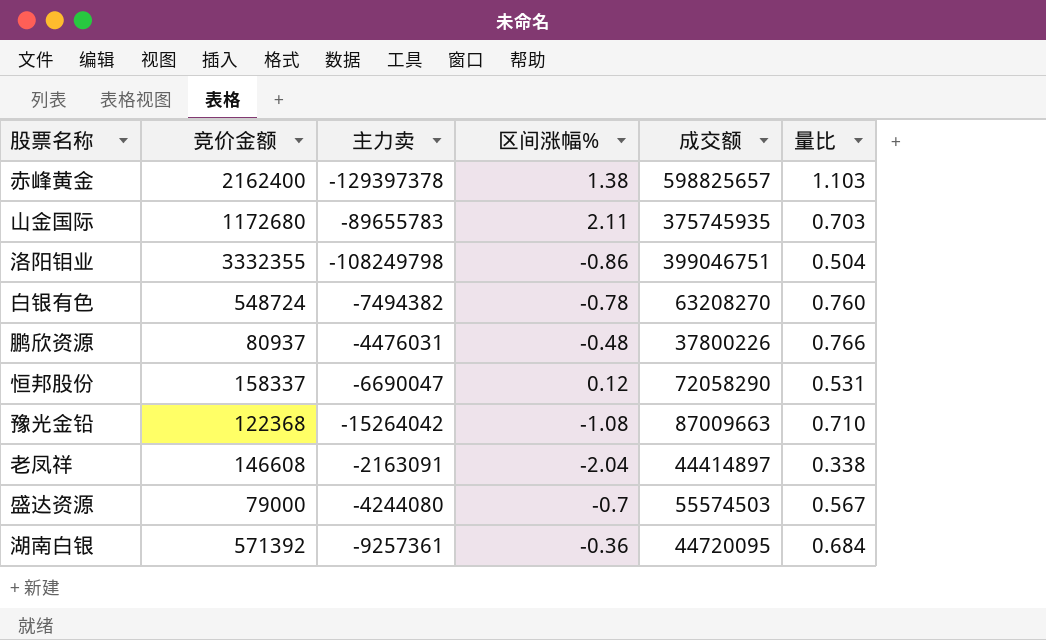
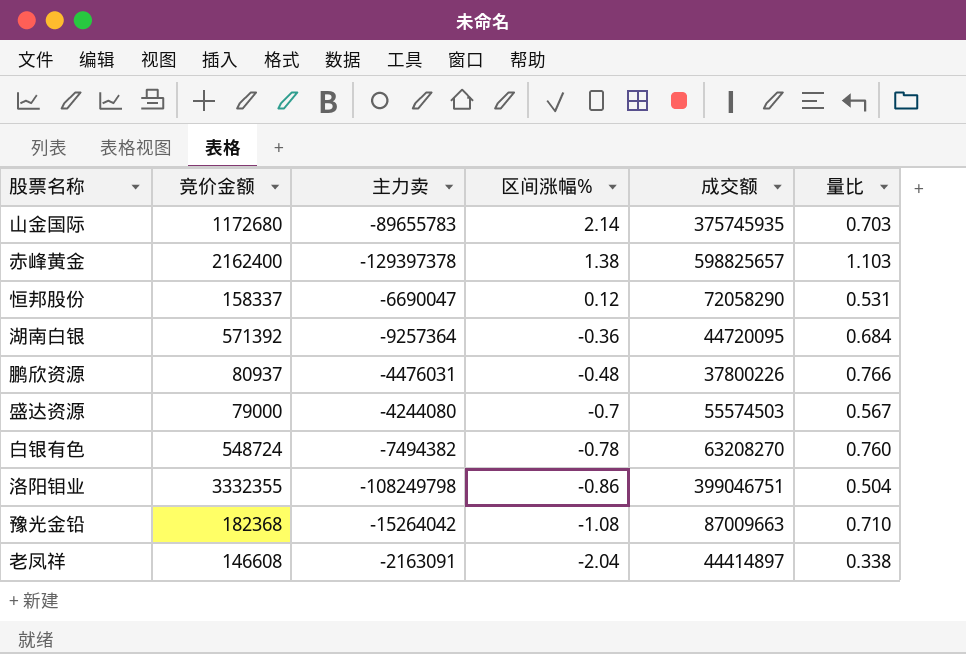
row order: none -> 区间涨幅% descending
山金国际 | 区间涨幅%: 2.11 -> 2.14
湖南白银 | 主力卖: -9257361 -> -9257364
豫光金铅 | 竞价金额: 122368 -> 182368

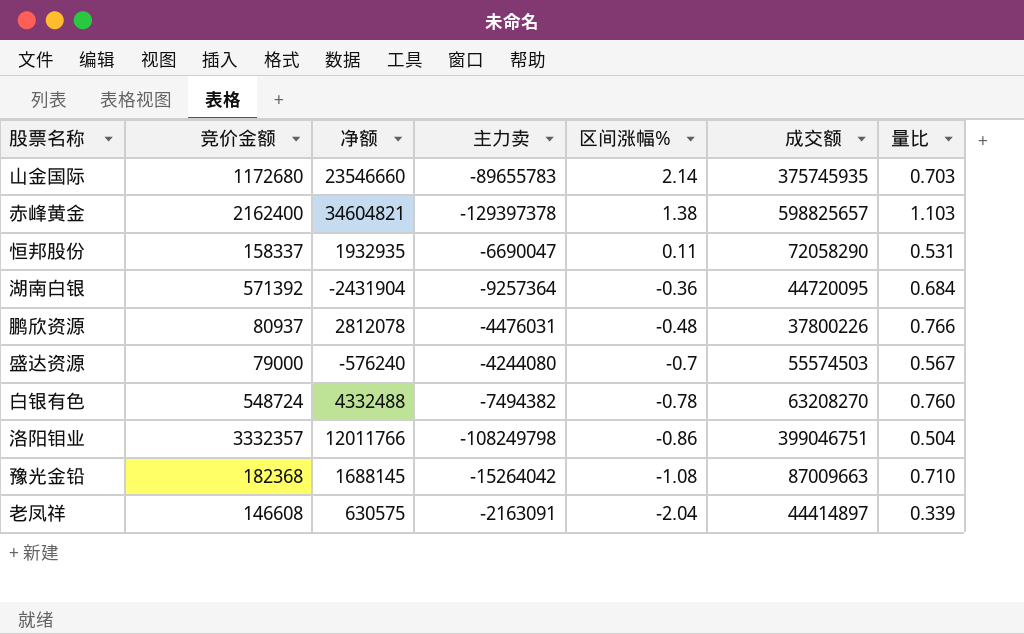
column 净额 | position: none -> 3
恒邦股份 | 区间涨幅%: 0.12 -> 0.11
洛阳钼业 | 竞价金额: 3332355 -> 3332357
老凤祥 | 量比: 0.338 -> 0.339

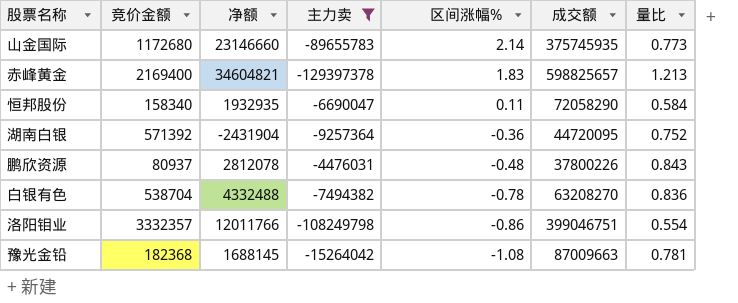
filter: none -> 主力卖 <= -4476031
山金国际 | 净额: 23546660 -> 23146660
山金国际 | 量比: 0.703 -> 0.773
赤峰黄金 | 竞价金额: 2162400 -> 2169400
赤峰黄金 | 区间涨幅%: 1.38 -> 1.83
赤峰黄金 | 量比: 1.103 -> 1.213
恒邦股份 | 竞价金额: 158337 -> 158340
恒邦股份 | 量比: 0.531 -> 0.584
湖南白银 | 量比: 0.684 -> 0.752
鹏欣资源 | 量比: 0.766 -> 0.843
白银有色 | 竞价金额: 548724 -> 538704
白银有色 | 量比: 0.760 -> 0.836
洛阳钼业 | 量比: 0.504 -> 0.554
豫光金铅 | 量比: 0.710 -> 0.781

